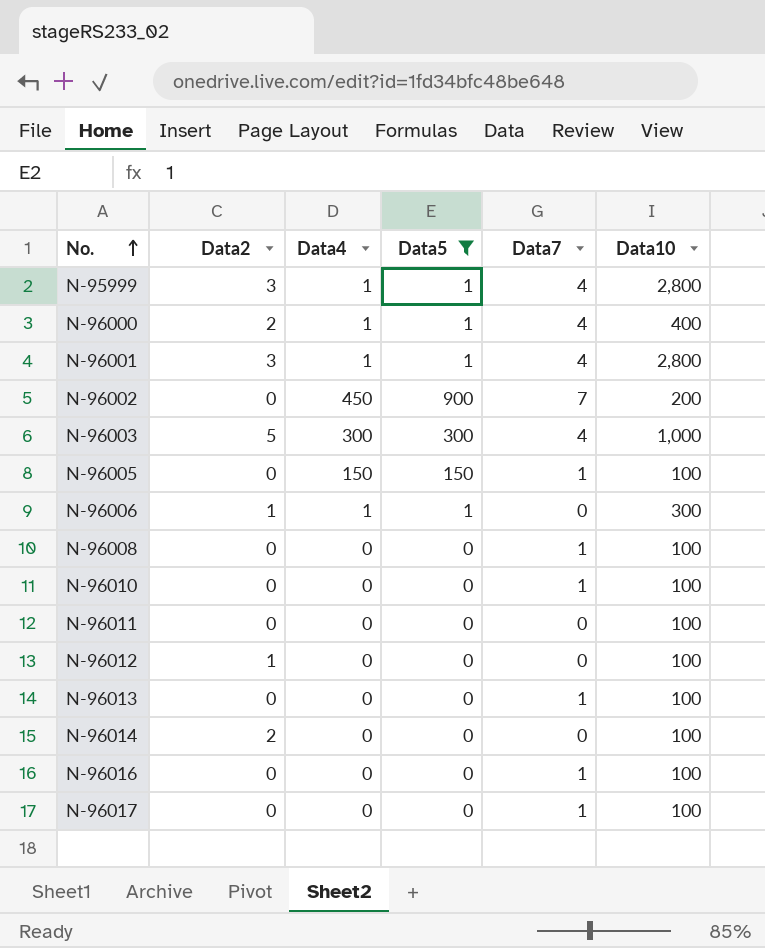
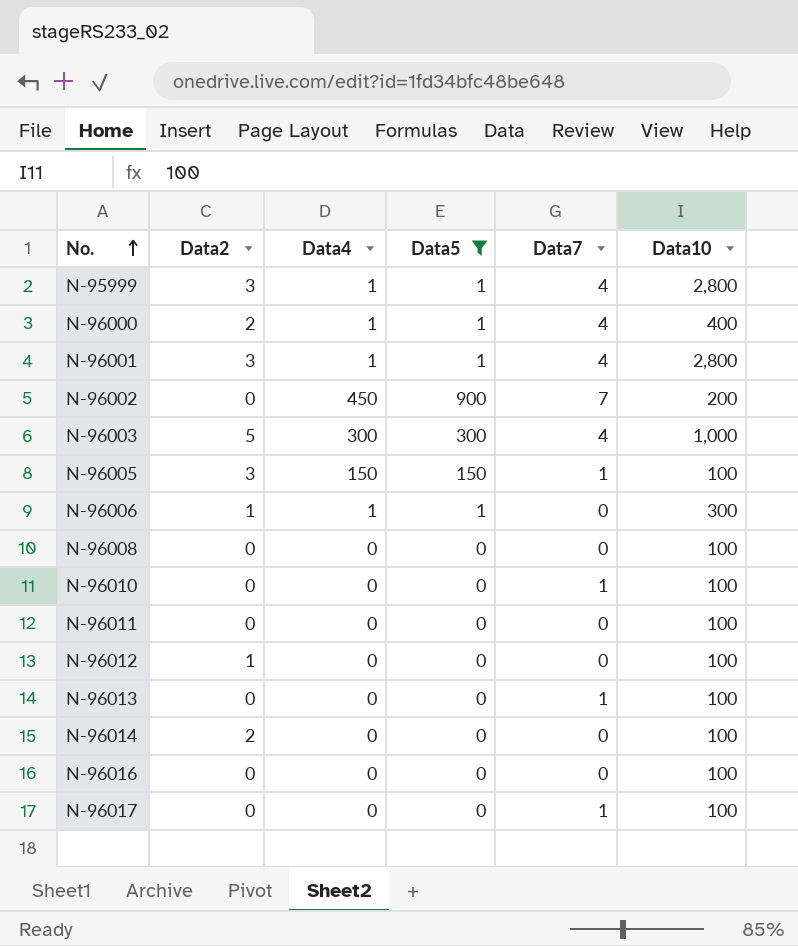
N-96005 | Data2: 0 -> 3
N-96008 | Data7: 1 -> 0
N-96016 | Data7: 1 -> 0

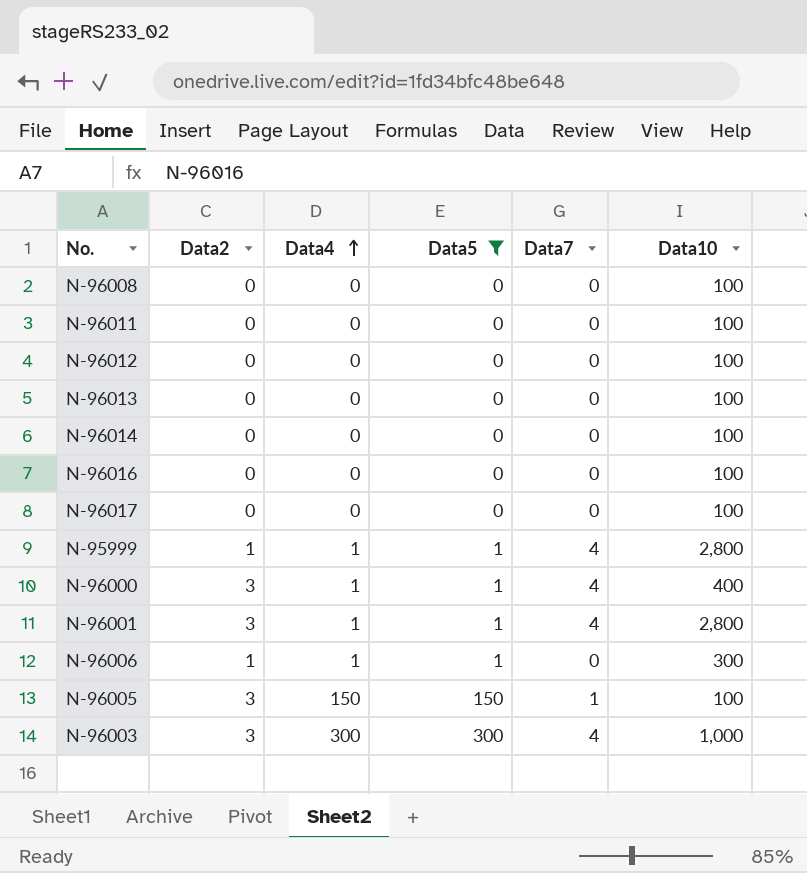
row order: No. ascending -> Data4 ascending
row N-96002: 0 | 450 | 900 | 7 | 200 -> none
row N-96010: 0 | 0 | 0 | 1 | 100 -> none
N-96012 | Data2: 1 -> 0
N-96013 | Data7: 1 -> 0
N-96014 | Data2: 2 -> 0
N-96017 | Data7: 1 -> 0
N-95999 | Data2: 3 -> 1
N-96000 | Data2: 2 -> 3
N-96003 | Data2: 5 -> 3

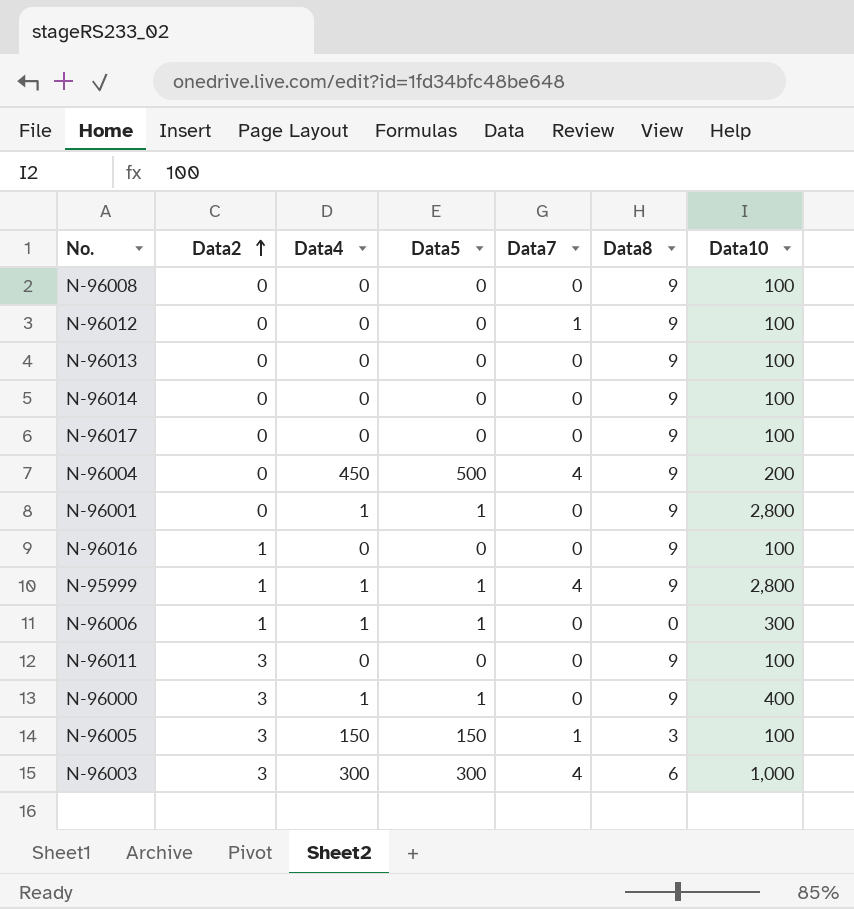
filter: Data5 != 500 -> none
row order: Data4 ascending -> Data2 ascending
column Data8 | position: none -> 6
N-96012 | Data7: 0 -> 1
N-96001 | Data2: 3 -> 0
N-96001 | Data7: 4 -> 0
N-96016 | Data2: 0 -> 1
N-96011 | Data2: 0 -> 3
N-96000 | Data7: 4 -> 0

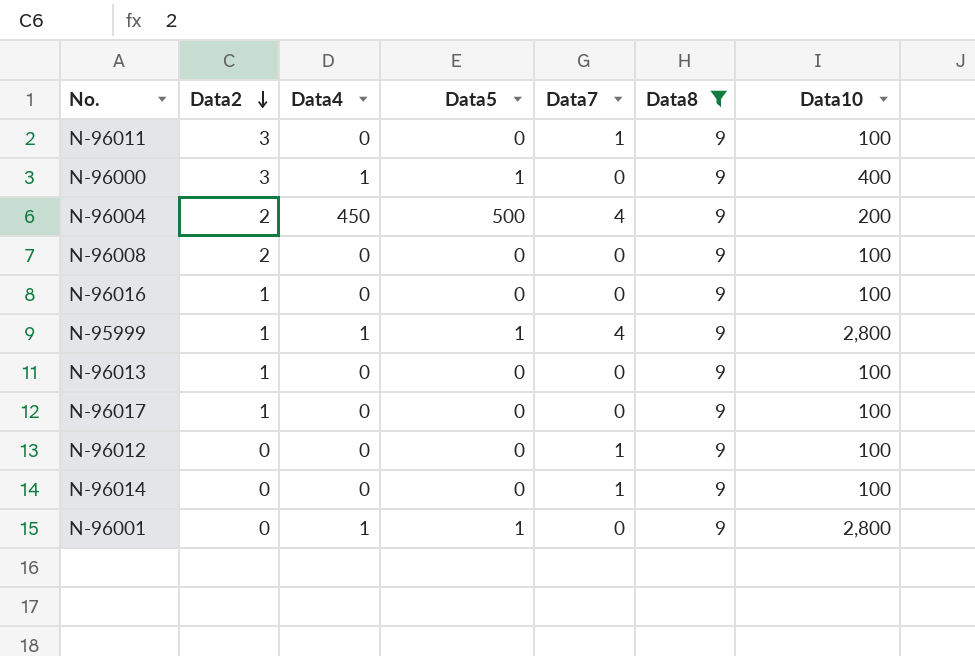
filter: none -> Data8 = 9
row order: Data2 ascending -> Data2 descending
N-96011 | Data7: 0 -> 1
N-96004 | Data2: 0 -> 2
N-96008 | Data2: 0 -> 2
N-96013 | Data2: 0 -> 1
N-96017 | Data2: 0 -> 1
N-96014 | Data7: 0 -> 1

